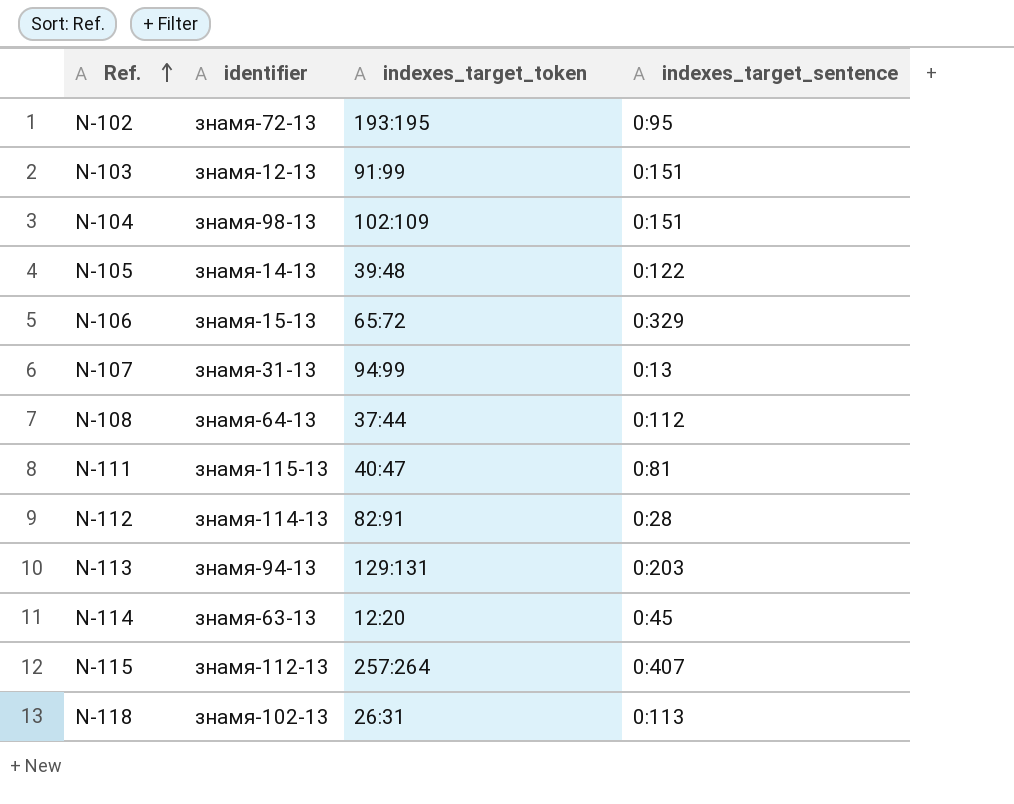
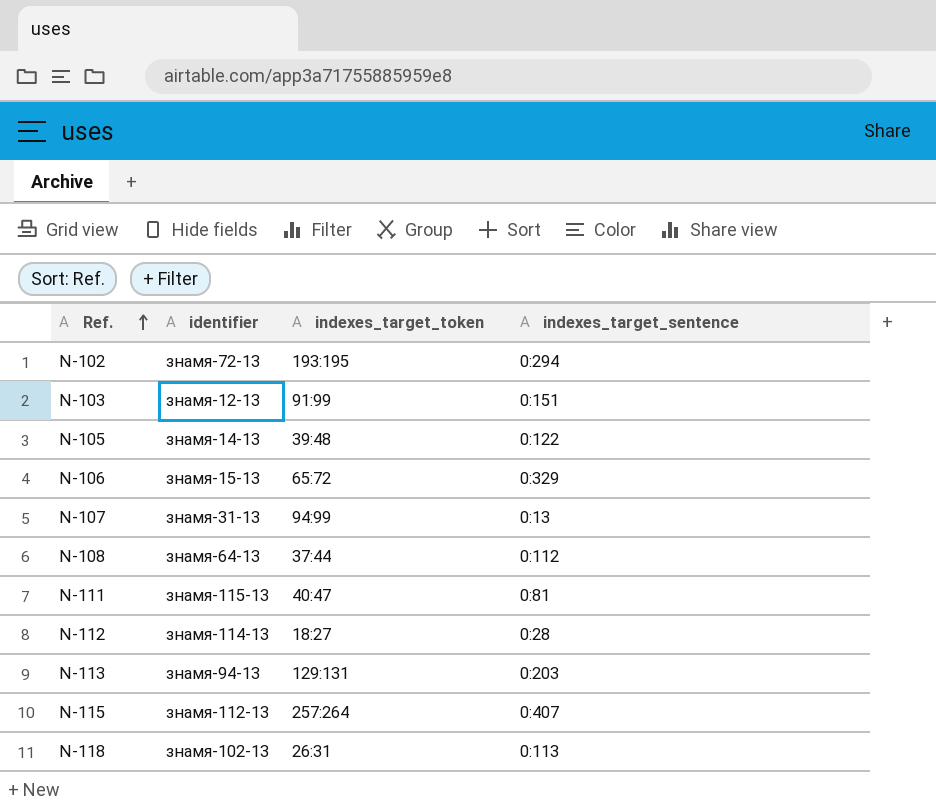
row N-104: знамя-98-13 | 102:109 | 0:151 -> none
row N-114: знамя-63-13 | 12:20 | 0:45 -> none
N-102 | indexes_target_sentence: 0:95 -> 0:294
N-112 | indexes_target_token: 82:91 -> 18:27

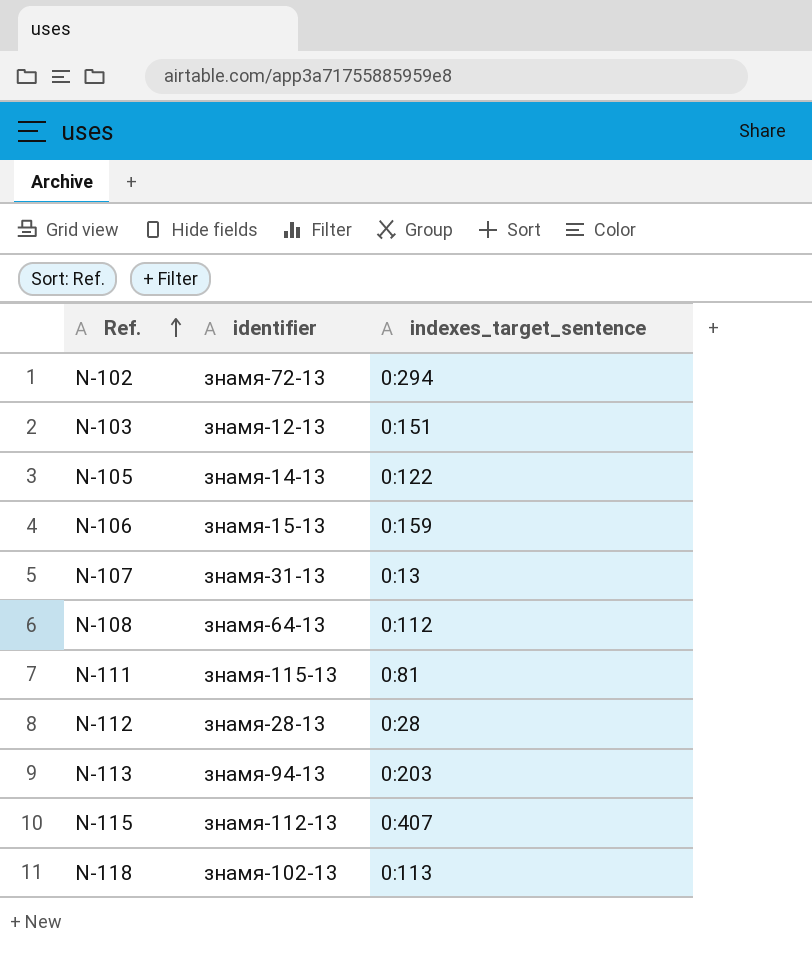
column indexes_target_token | position: 3 -> none
N-106 | indexes_target_sentence: 0:329 -> 0:159
N-112 | identifier: знамя-114-13 -> знамя-28-13

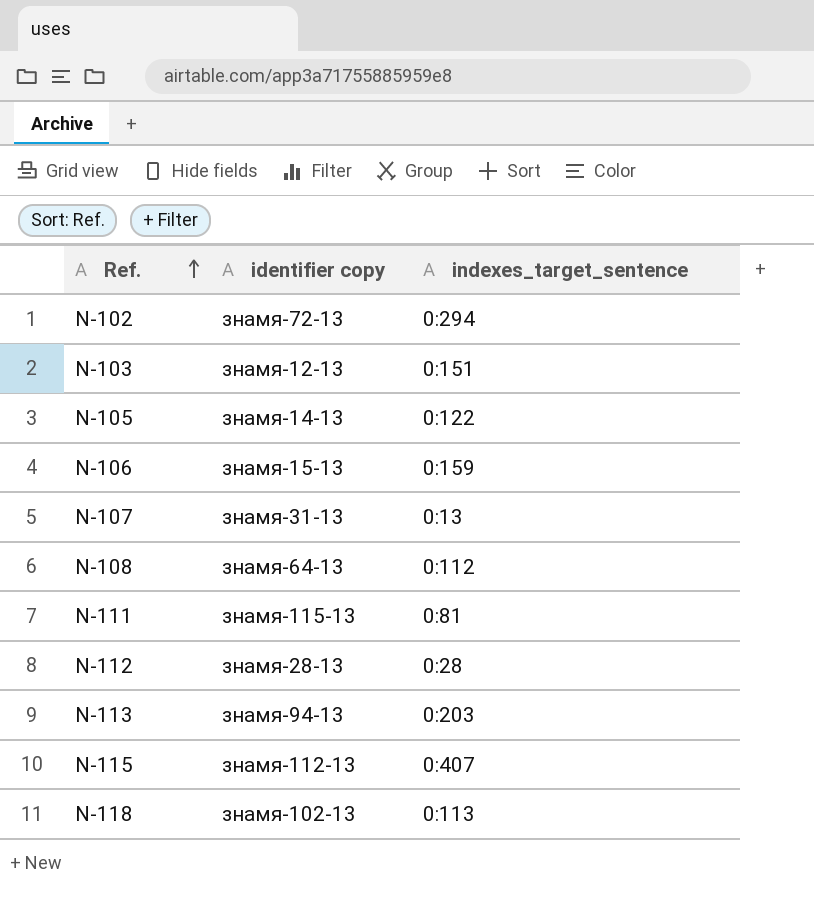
column name: identifier -> identifier copy

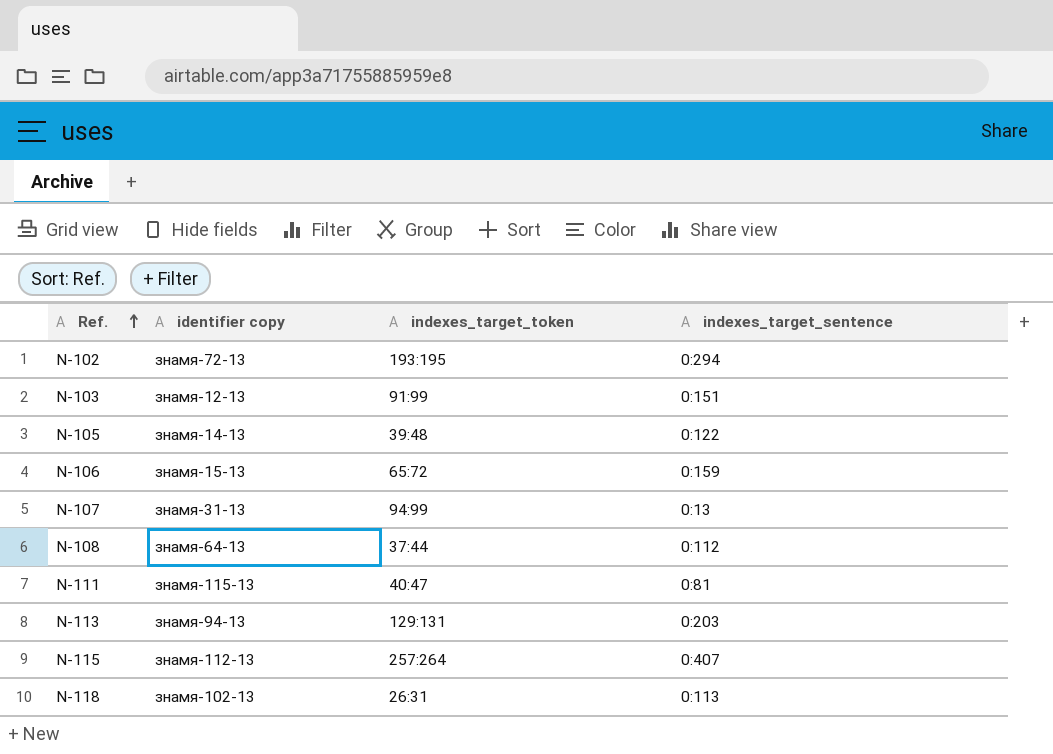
column indexes_target_token | position: none -> 3
row N-112: знамя-28-13 | 0:28 -> none

